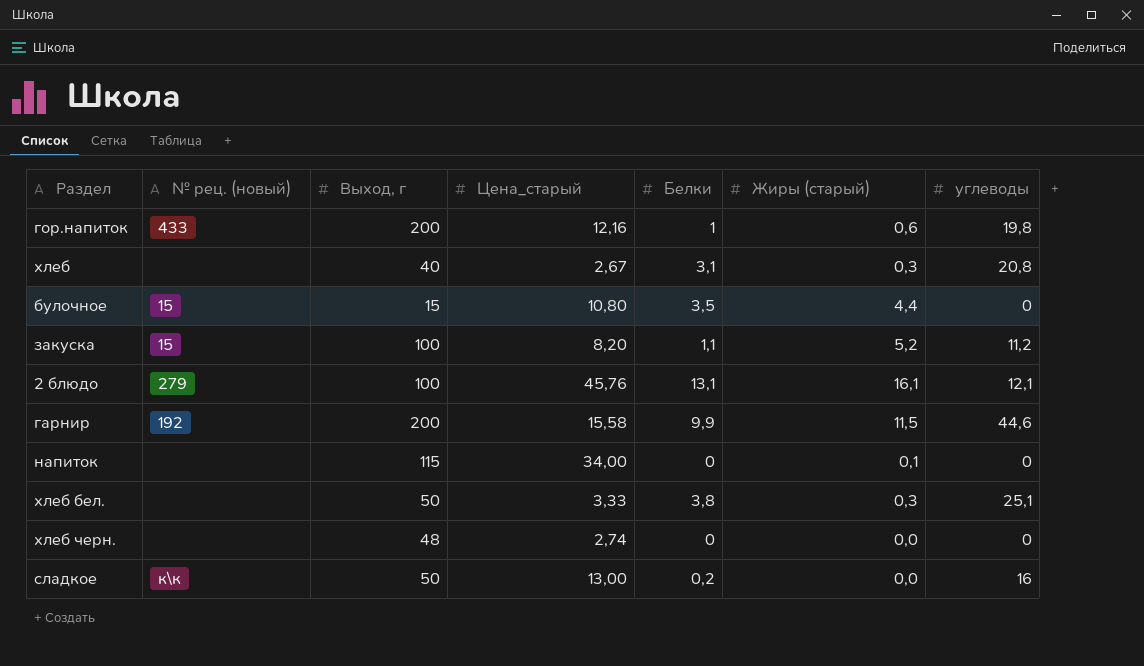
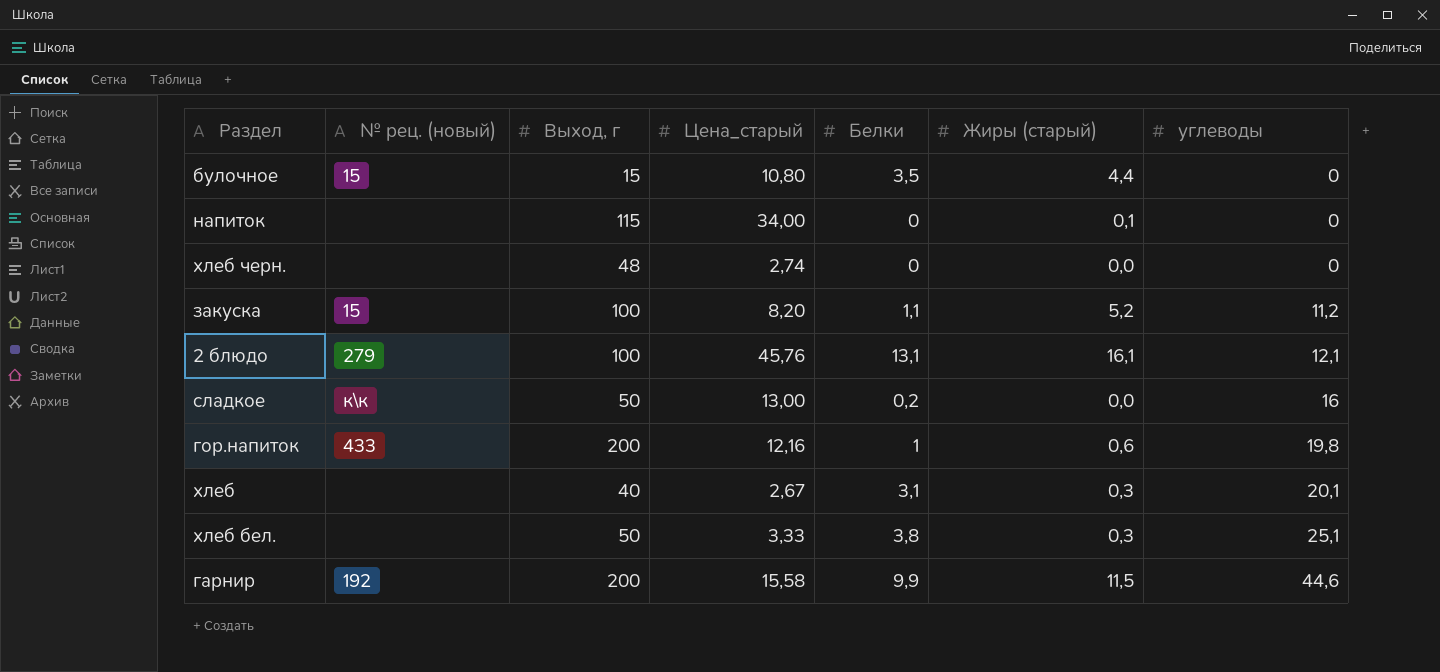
row order: none -> углеводы ascending
хлеб | углеводы: 20,8 -> 20,1

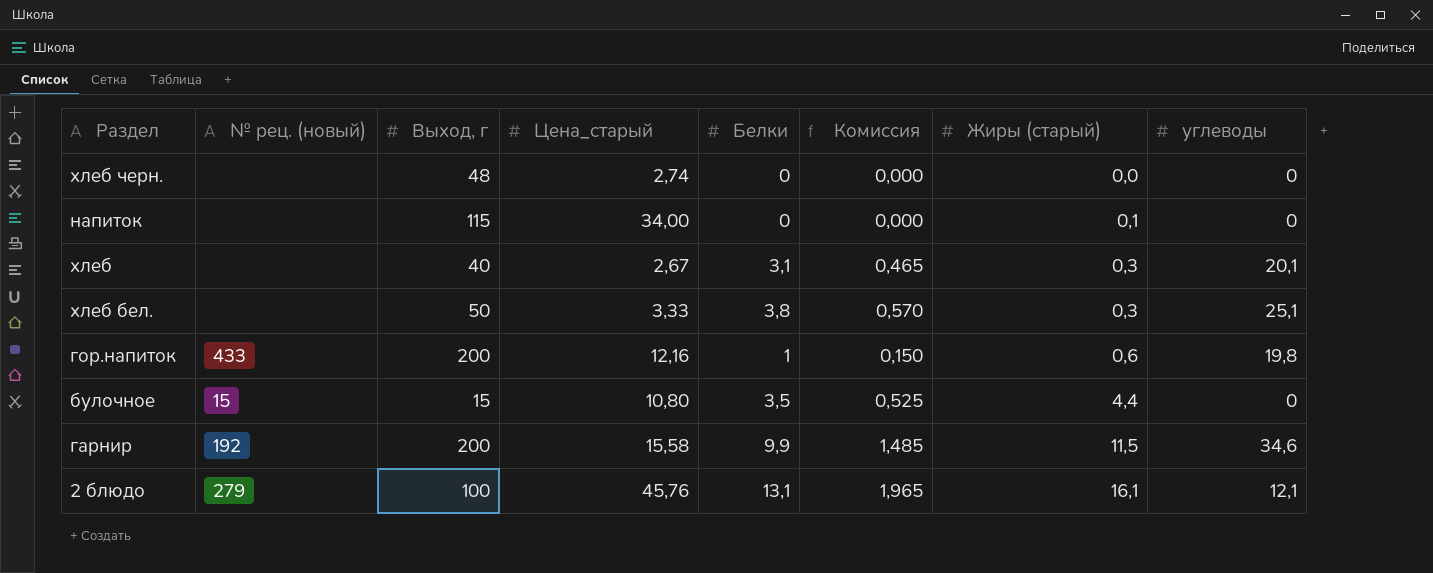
row order: углеводы ascending -> Жиры (старый) ascending
column Комиссия | formula: none -> [Белки] * 0,15
row закуска: 15 | 100 | 8,20 | 1,1 | 5,2 | 11,2 -> none
row сладкое: к\к | 50 | 13,00 | 0,2 | 0,0 | 16 -> none
гарнир | углеводы: 44,6 -> 34,6

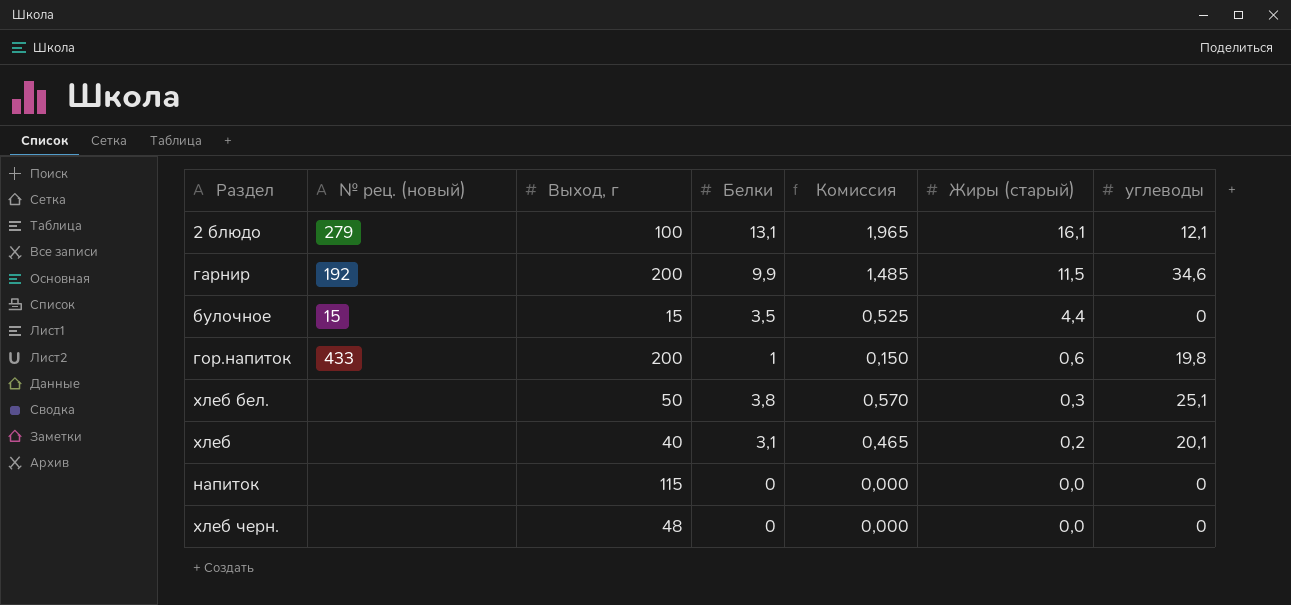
row order: Жиры (старый) ascending -> Жиры (старый) descending
column Цена_старый | position: 4 -> none
хлеб | Жиры (старый): 0,3 -> 0,2
напиток | Жиры (старый): 0,1 -> 0,0

